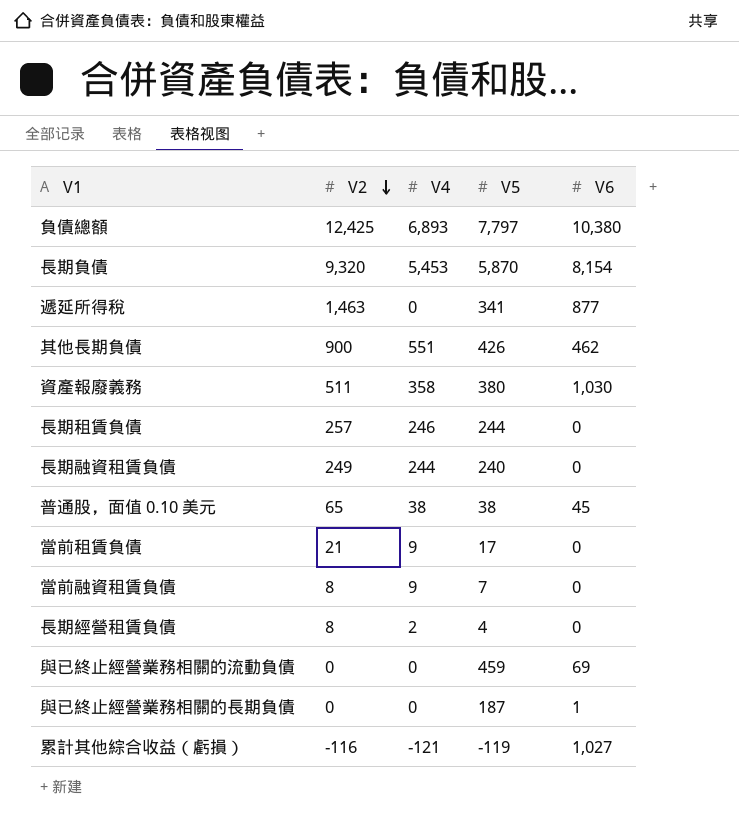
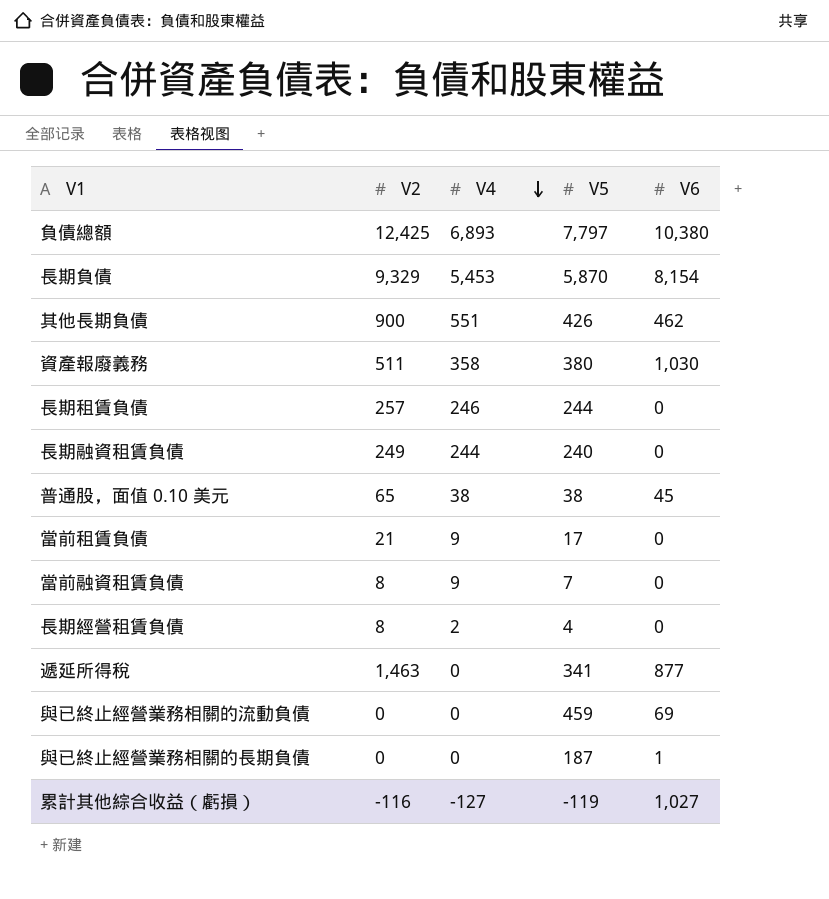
row order: V2 descending -> V4 descending
長期負債 | V2: 9,320 -> 9,329
累計其他綜合收益（虧損） | V4: -121 -> -127

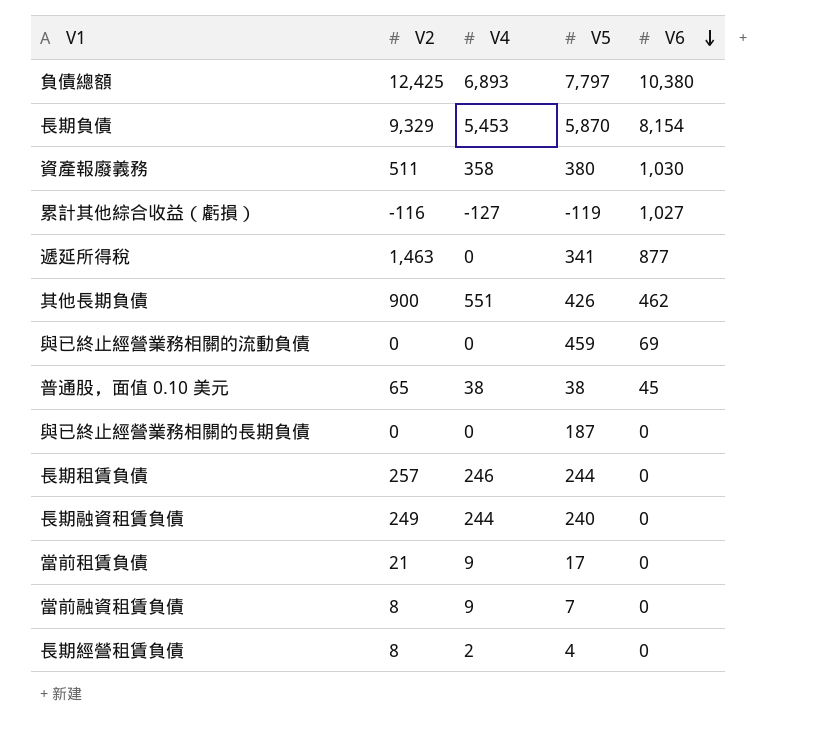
row order: V4 descending -> V6 descending
與已終止經營業務相關的長期負債 | V6: 1 -> 0

